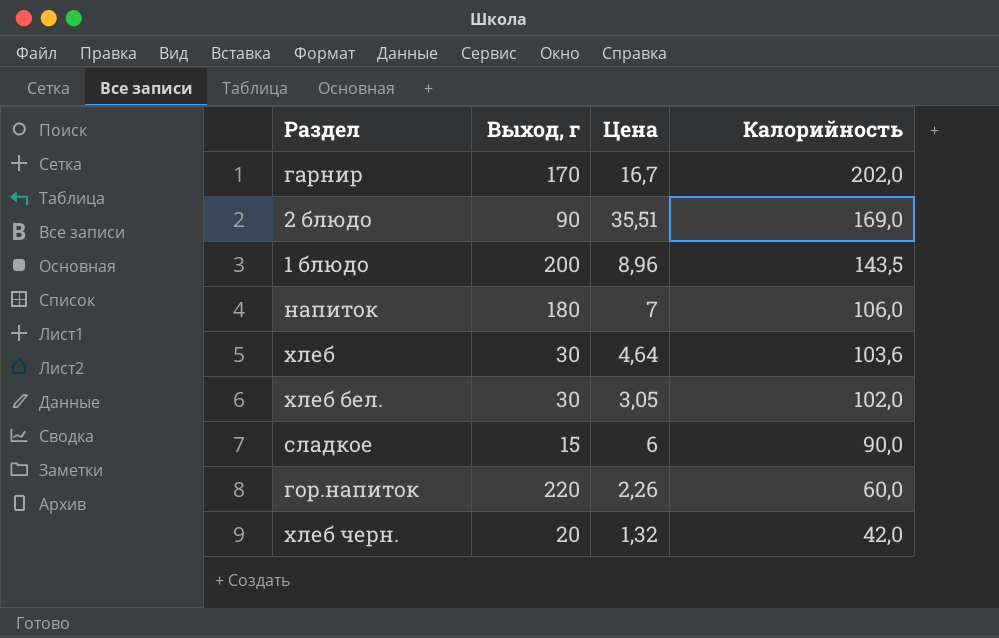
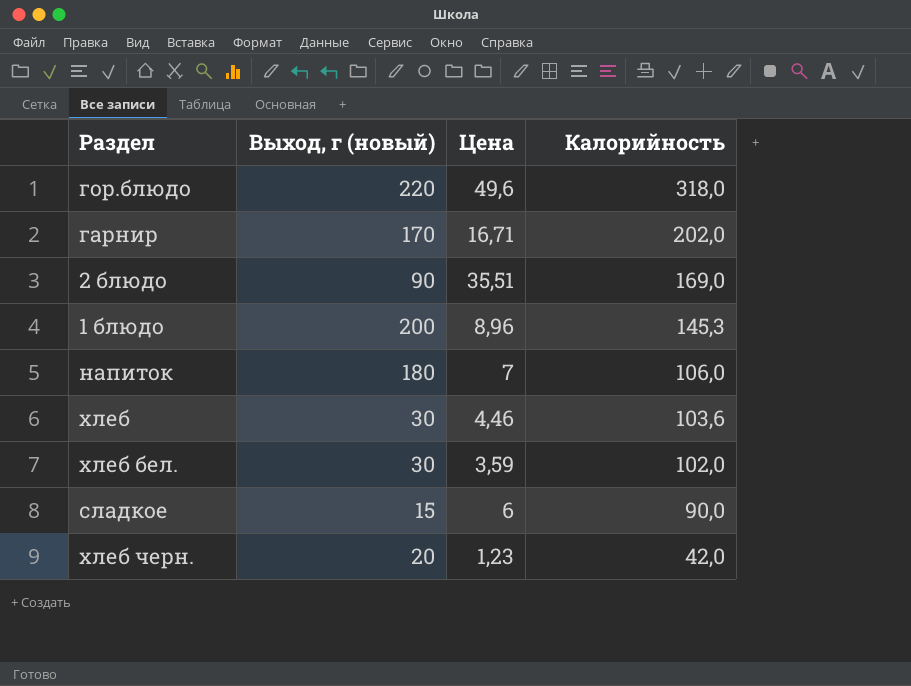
column name: Выход, г -> Выход, г (новый)
row гор.напиток: 220 | 2,26 | 60,0 -> none
row гор.блюдо: none -> 220 | 49,6 | 318,0
гарнир | Цена: 16,7 -> 16,71
1 блюдо | Калорийность: 143,5 -> 145,3
хлеб | Цена: 4,64 -> 4,46
хлеб бел. | Цена: 3,05 -> 3,59
хлеб черн. | Цена: 1,32 -> 1,23

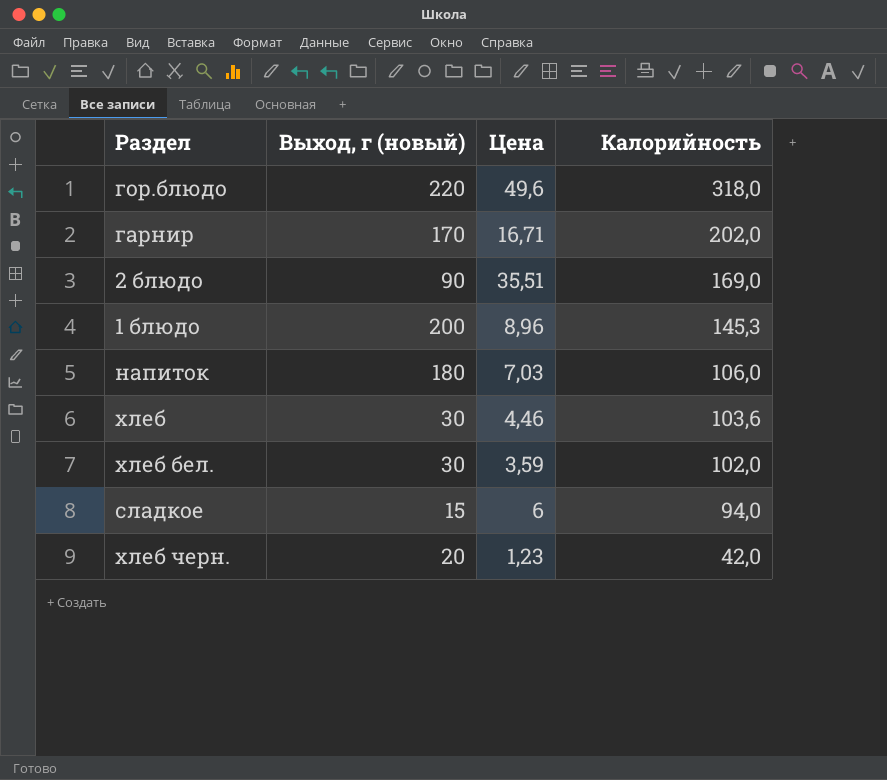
напиток | Цена: 7 -> 7,03
сладкое | Калорийность: 90,0 -> 94,0

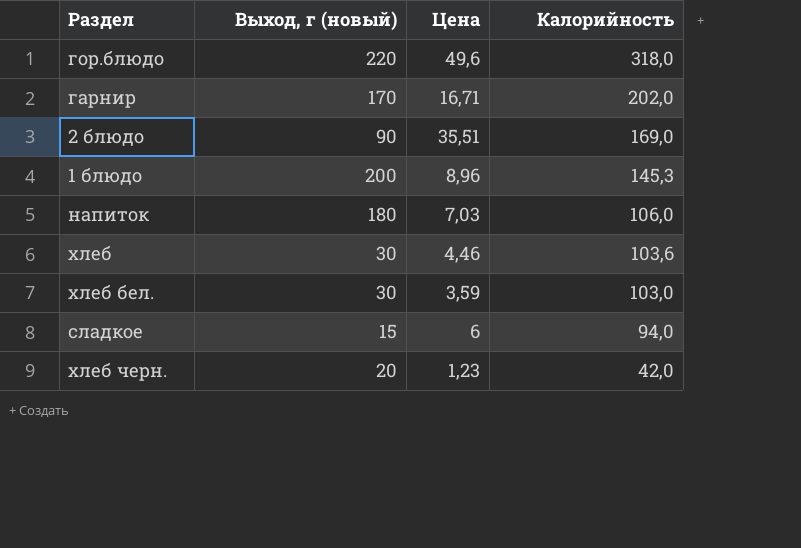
хлеб бел. | Калорийность: 102,0 -> 103,0

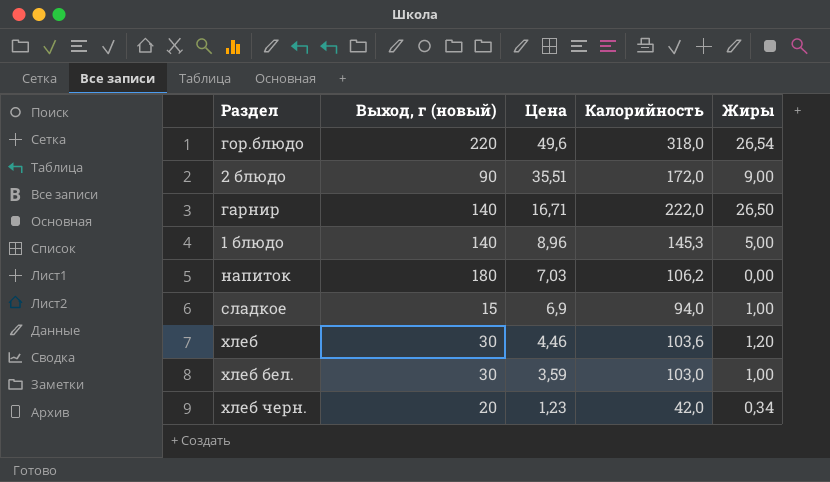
row order: Калорийность descending -> Цена descending
column Жиры | position: none -> 5
2 блюдо | Калорийность: 169,0 -> 172,0
гарнир | Выход, г (новый): 170 -> 140
гарнир | Калорийность: 202,0 -> 222,0
1 блюдо | Выход, г (новый): 200 -> 140
напиток | Калорийность: 106,0 -> 106,2
сладкое | Цена: 6 -> 6,9

